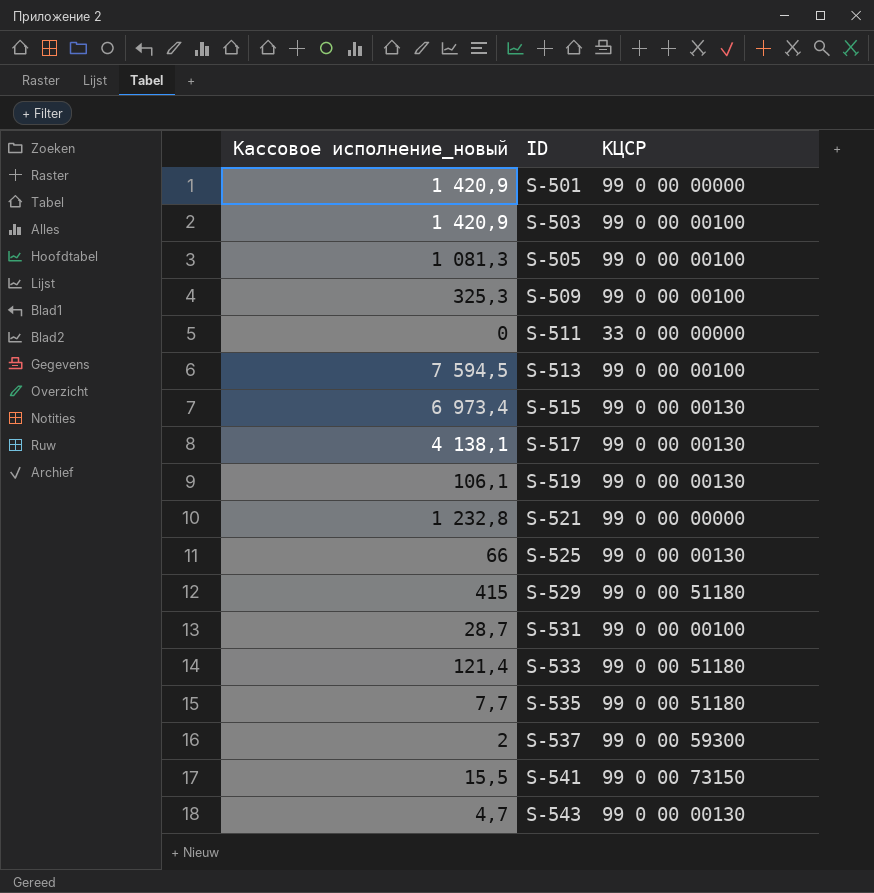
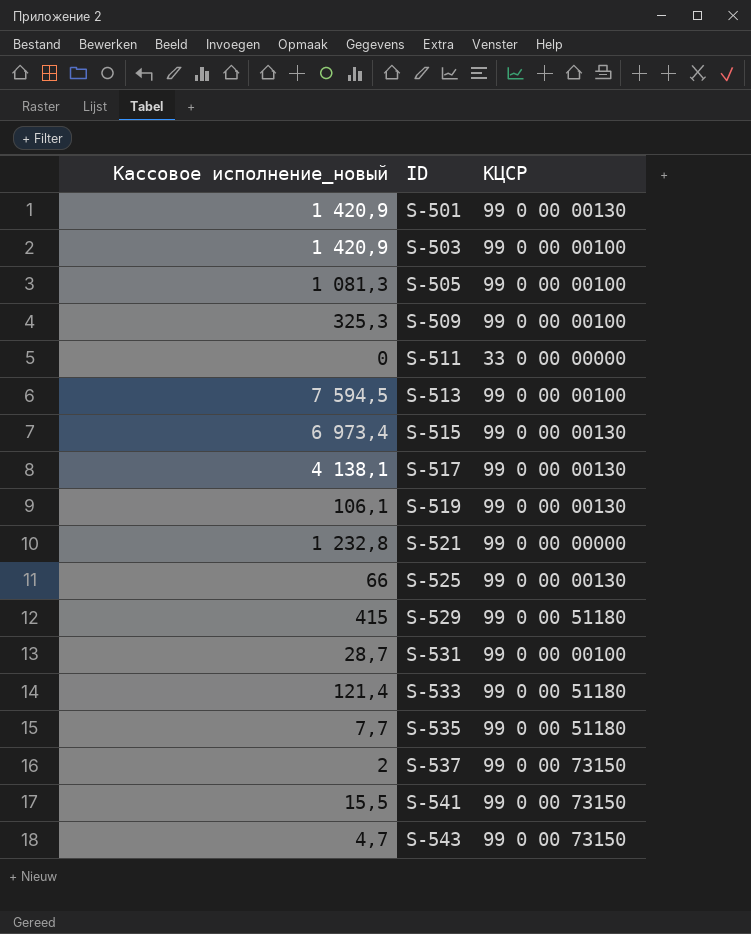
S-501 | КЦСР: 99 0 00 00000 -> 99 0 00 00130
S-537 | КЦСР: 99 0 00 59300 -> 99 0 00 73150
S-543 | КЦСР: 99 0 00 00130 -> 99 0 00 73150

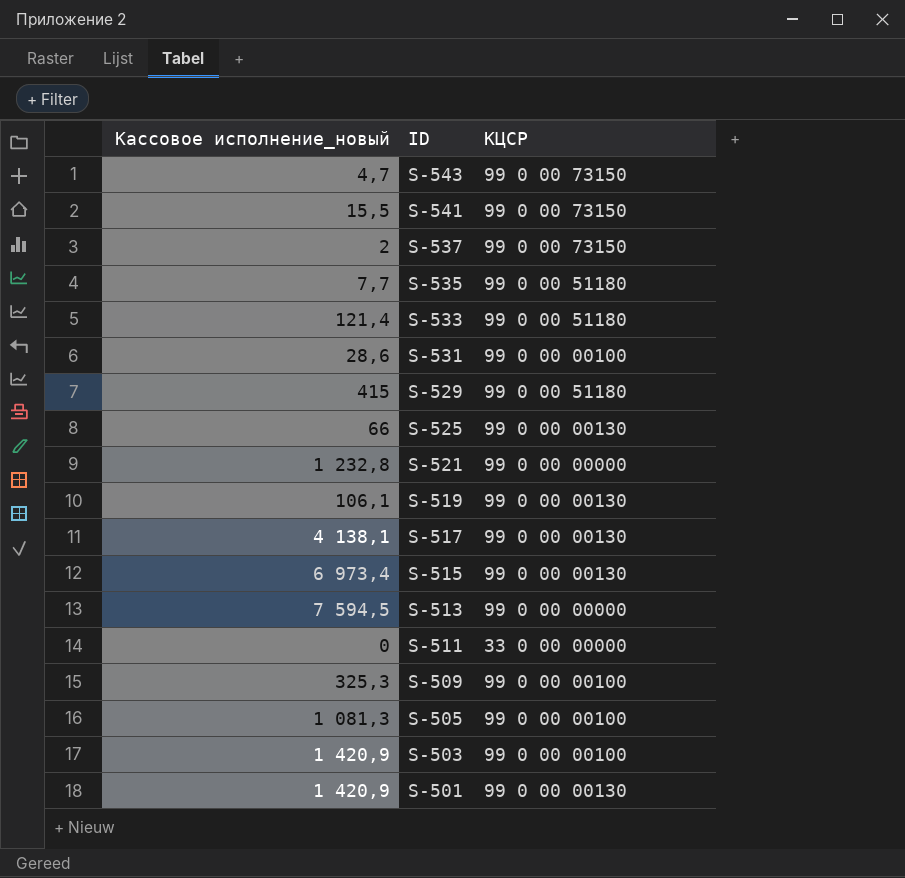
row order: ID ascending -> ID descending
S-531 | Кассовое исполнение_новый: 28,7 -> 28,6
S-513 | КЦСР: 99 0 00 00100 -> 99 0 00 00000

